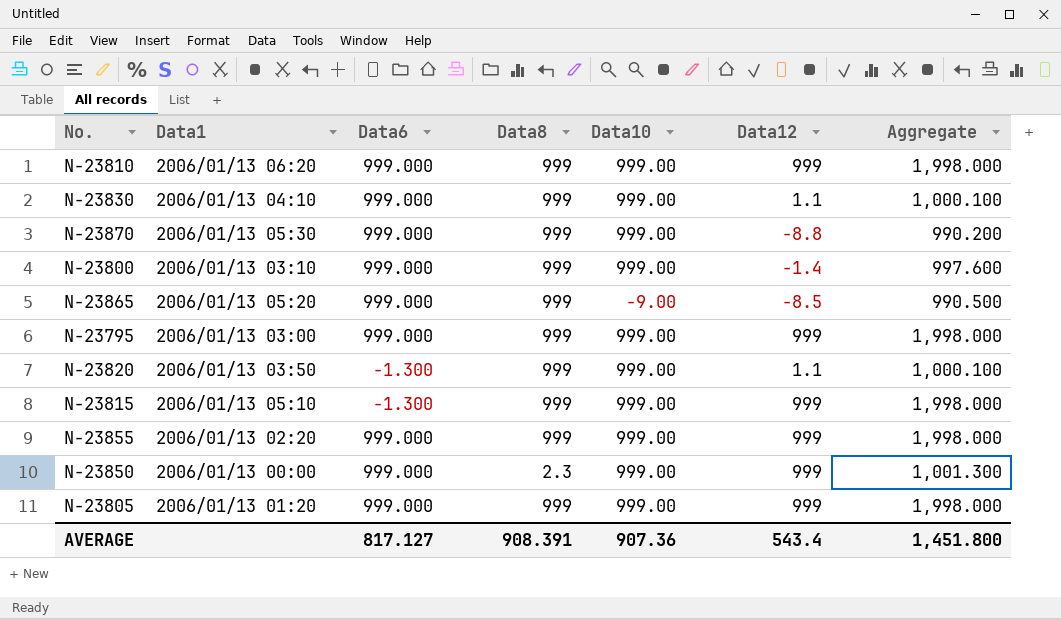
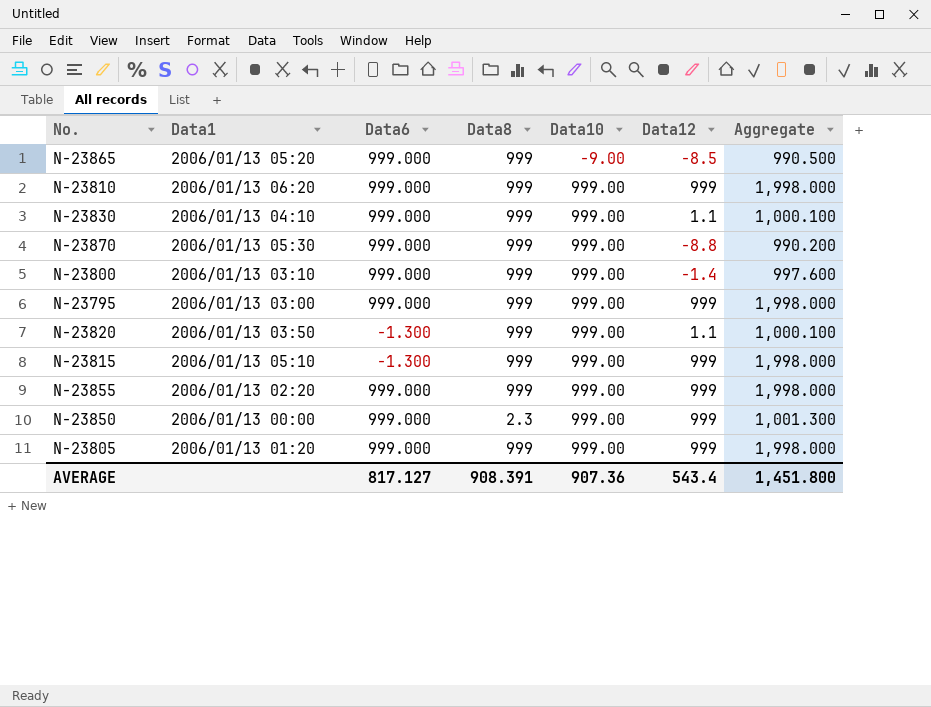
row order: none -> Data10 ascending

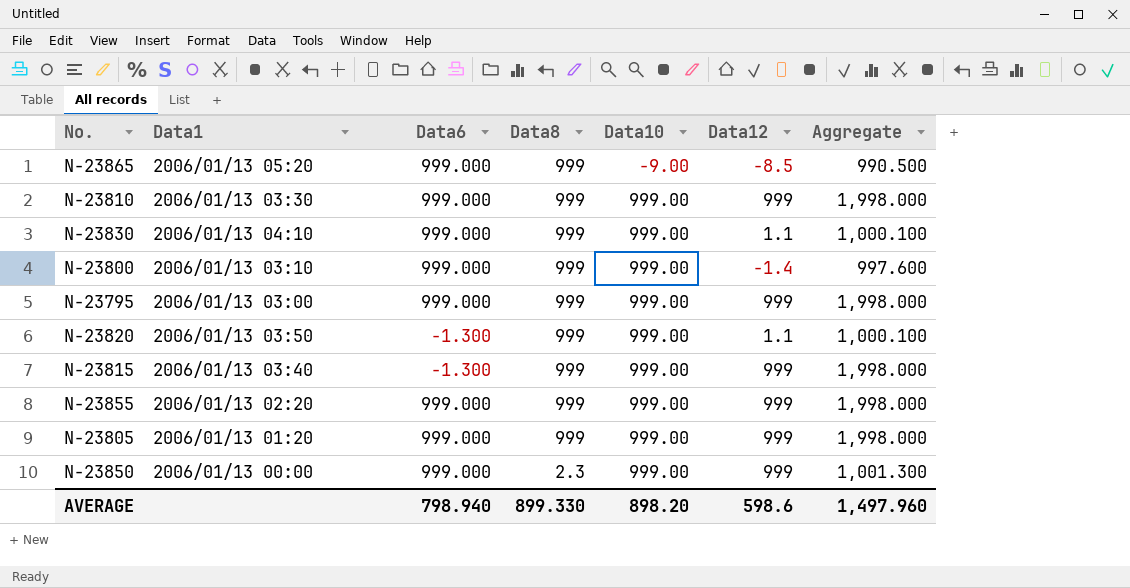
row order: Data10 ascending -> Data8 descending
row N-23870: 2006/01/13 05:30 | 999.000 | 999 | 999.00 | -8.8 | 990.200 -> none
N-23810 | Data1: 2006/01/13 06:20 -> 2006/01/13 03:30
N-23815 | Data1: 2006/01/13 05:10 -> 2006/01/13 03:40
AVERAGE | Data6: 817.127 -> 798.940
AVERAGE | Data8: 908.391 -> 899.330
AVERAGE | Data10: 907.36 -> 898.20
AVERAGE | Data12: 543.4 -> 598.6
AVERAGE | Aggregate: 1,451.800 -> 1,497.960

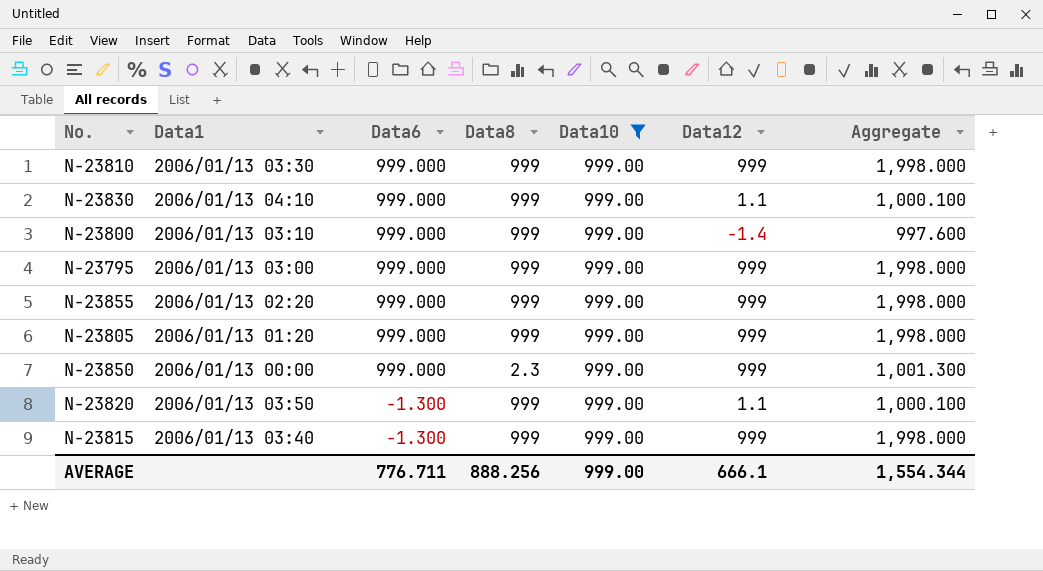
filter: none -> Data10 = 999.00
row order: Data8 descending -> Data6 descending
AVERAGE | Data6: 798.940 -> 776.711
AVERAGE | Data8: 899.330 -> 888.256
AVERAGE | Data10: 898.20 -> 999.00
AVERAGE | Data12: 598.6 -> 666.1
AVERAGE | Aggregate: 1,497.960 -> 1,554.344

